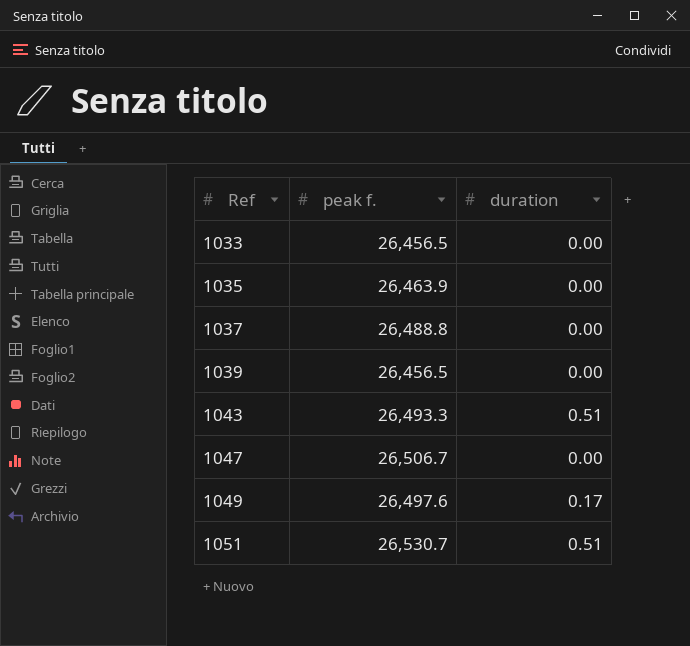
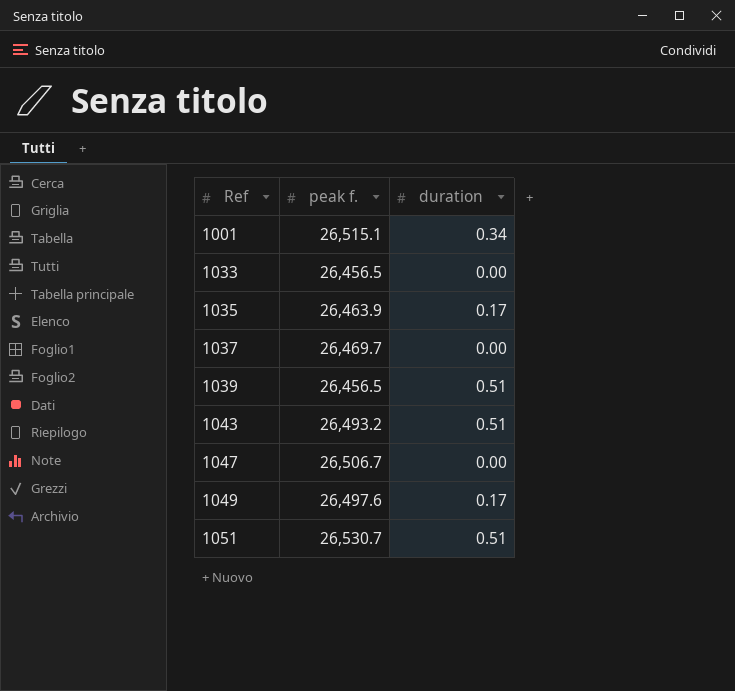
row 1001: none -> 26,515.1 | 0.34
1035 | duration: 0.00 -> 0.17
1037 | peak f.: 26,488.8 -> 26,469.7
1039 | duration: 0.00 -> 0.51
1043 | peak f.: 26,493.3 -> 26,493.2

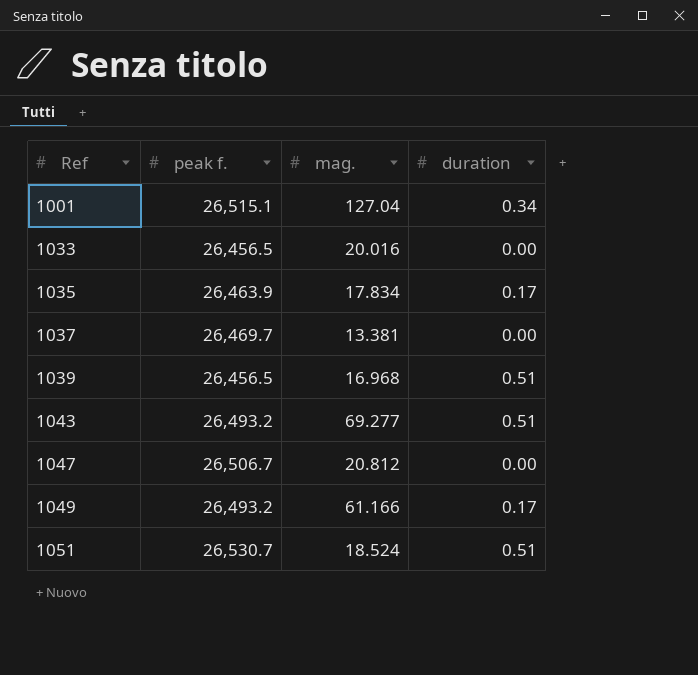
column mag. | position: none -> 3
1049 | peak f.: 26,497.6 -> 26,493.2

